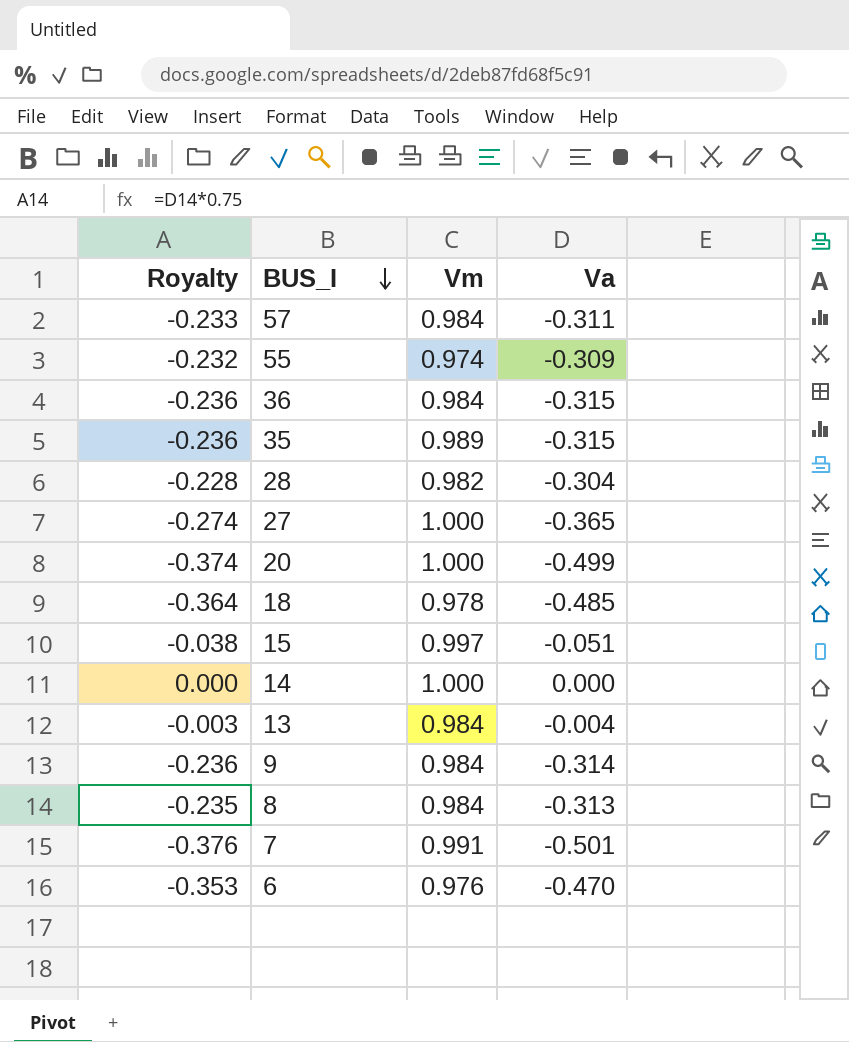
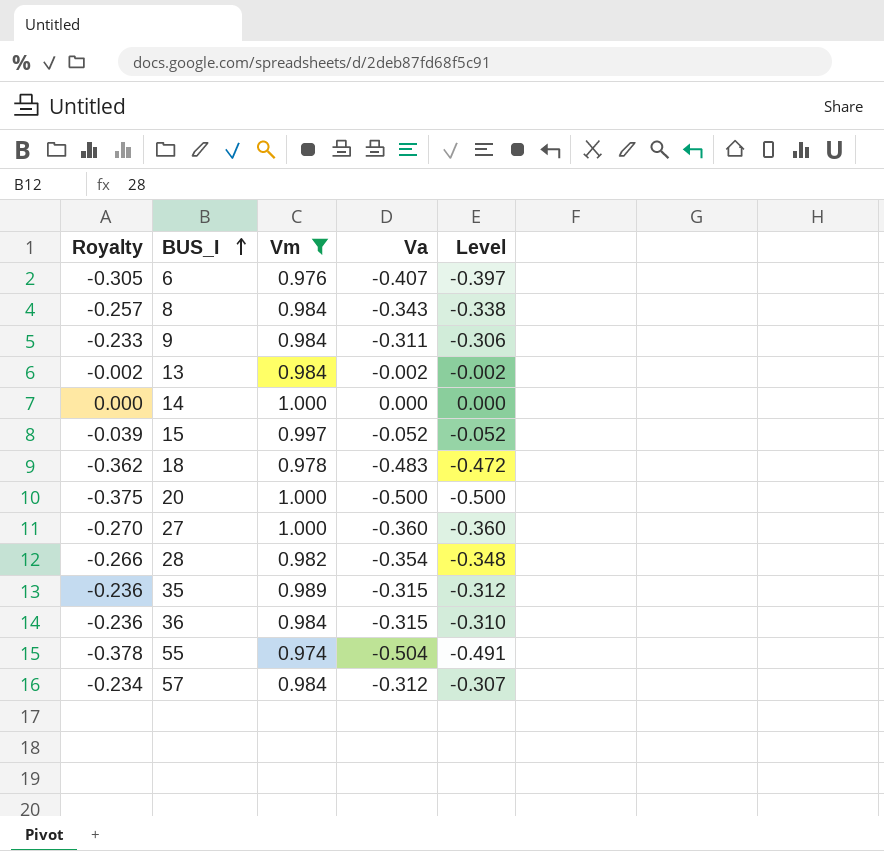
filter: none -> Vm != 0.991
row order: BUS_I descending -> BUS_I ascending
column Level | formula: none -> [Vm] * [Va]
6 | Royalty: -0.353 -> -0.305
6 | Va: -0.470 -> -0.407
8 | Royalty: -0.235 -> -0.257
8 | Va: -0.313 -> -0.343
9 | Royalty: -0.236 -> -0.233
9 | Va: -0.314 -> -0.311
13 | Royalty: -0.003 -> -0.002
13 | Va: -0.004 -> -0.002
15 | Royalty: -0.038 -> -0.039
15 | Va: -0.051 -> -0.052
18 | Royalty: -0.364 -> -0.362
18 | Va: -0.485 -> -0.483
20 | Royalty: -0.374 -> -0.375
20 | Va: -0.499 -> -0.500
27 | Royalty: -0.274 -> -0.270
27 | Va: -0.365 -> -0.360
28 | Royalty: -0.228 -> -0.266
28 | Va: -0.304 -> -0.354
55 | Royalty: -0.232 -> -0.378
55 | Va: -0.309 -> -0.504
57 | Royalty: -0.233 -> -0.234
57 | Va: -0.311 -> -0.312

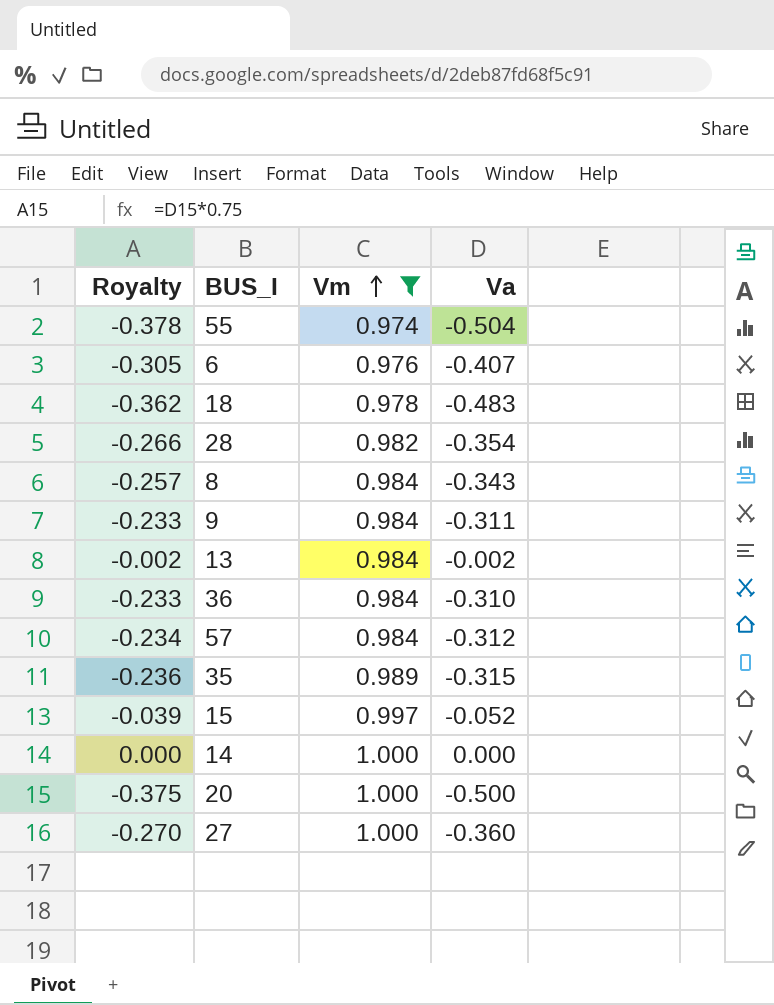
row order: BUS_I ascending -> Vm ascending
column Level | formula: [Vm] * [Va] -> none
36 | Royalty: -0.236 -> -0.233
36 | Va: -0.315 -> -0.310

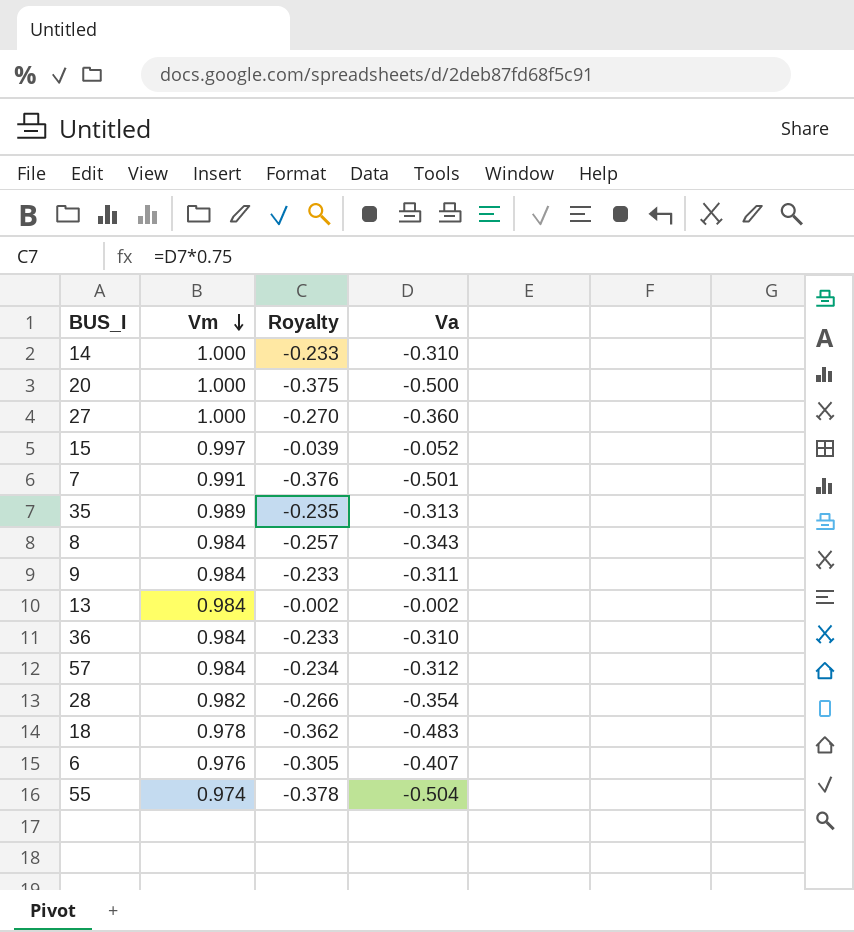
filter: Vm != 0.991 -> none
row order: Vm ascending -> Vm descending
column Royalty | position: 1 -> 3
14 | Royalty: 0.000 -> -0.233
14 | Va: 0.000 -> -0.310
35 | Royalty: -0.236 -> -0.235
35 | Va: -0.315 -> -0.313

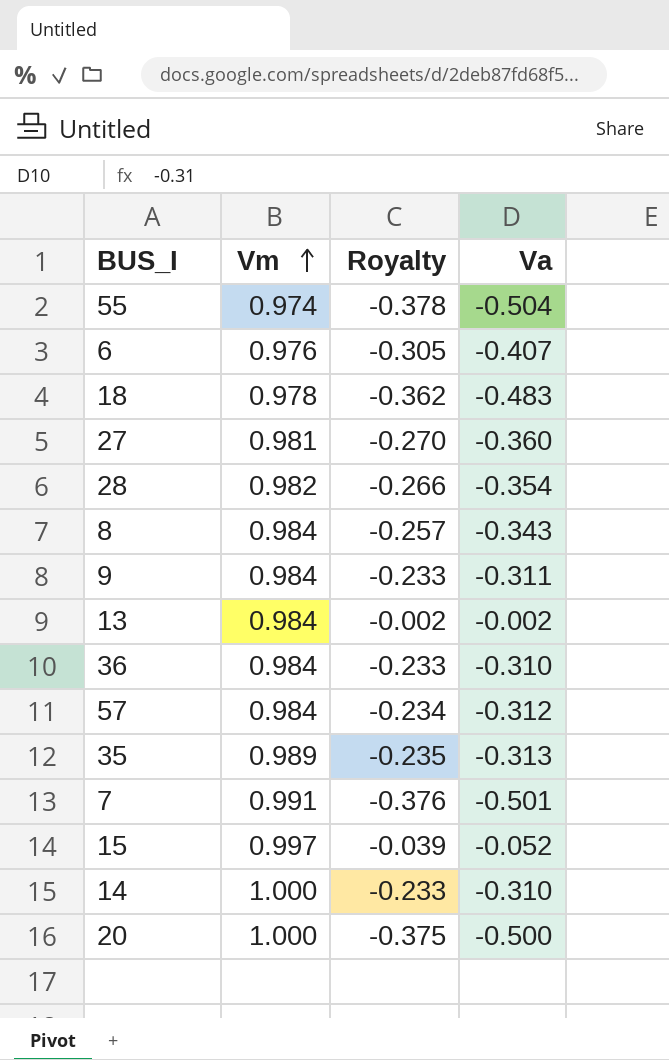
row order: Vm descending -> Vm ascending
27 | Vm: 1.000 -> 0.981

